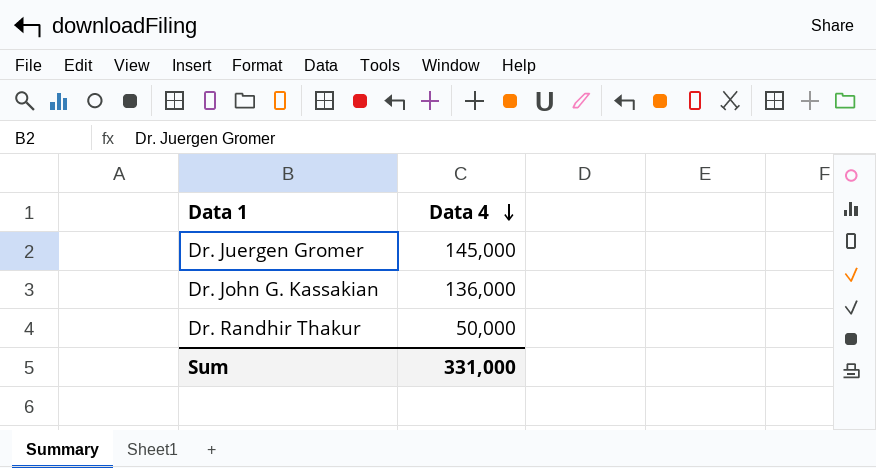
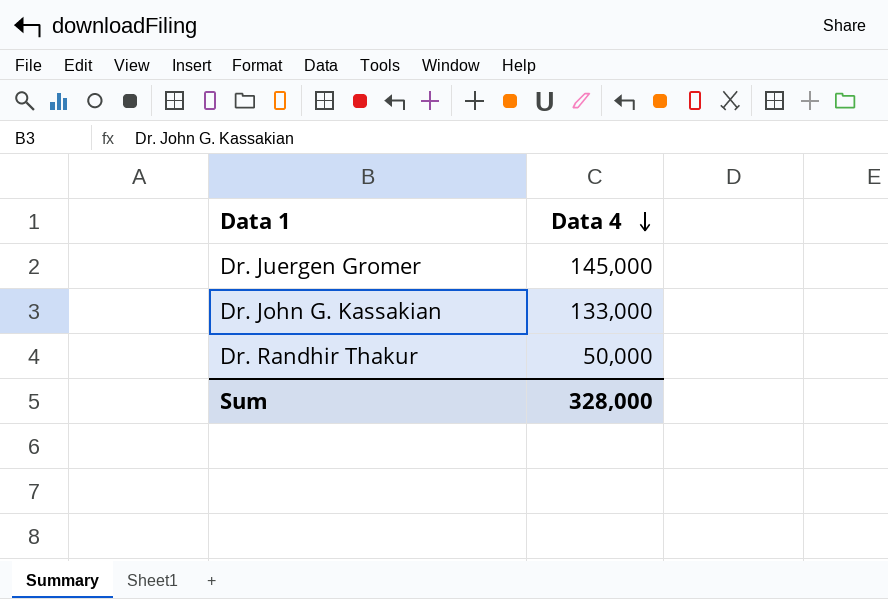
Dr. John G. Kassakian | Data 4: 136,000 -> 133,000
Sum | Data 4: 331,000 -> 328,000

